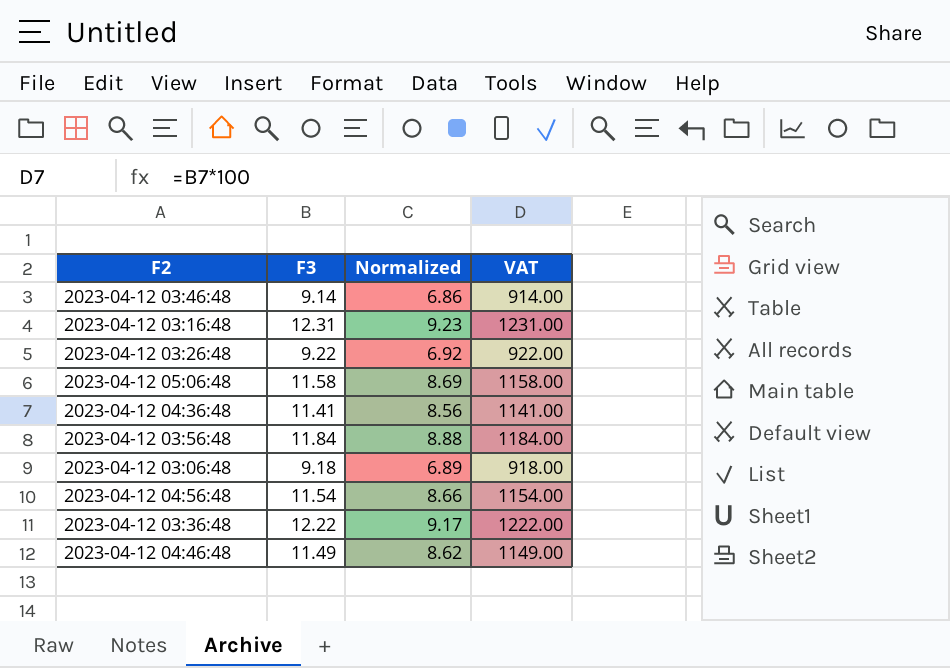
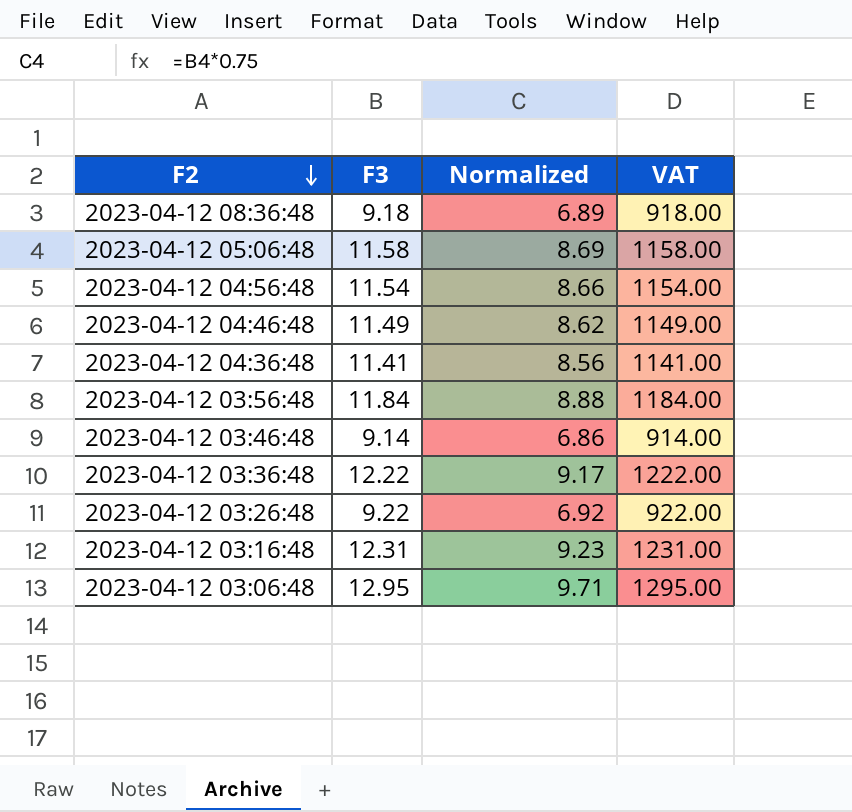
row order: none -> F2 descending
row 2023-04-12 08:36:48: none -> 9.18 | 6.89 | 918.00
2023-04-12 03:06:48 | F3: 9.18 -> 12.95
2023-04-12 03:06:48 | Normalized: 6.89 -> 9.71
2023-04-12 03:06:48 | VAT: 918.00 -> 1295.00

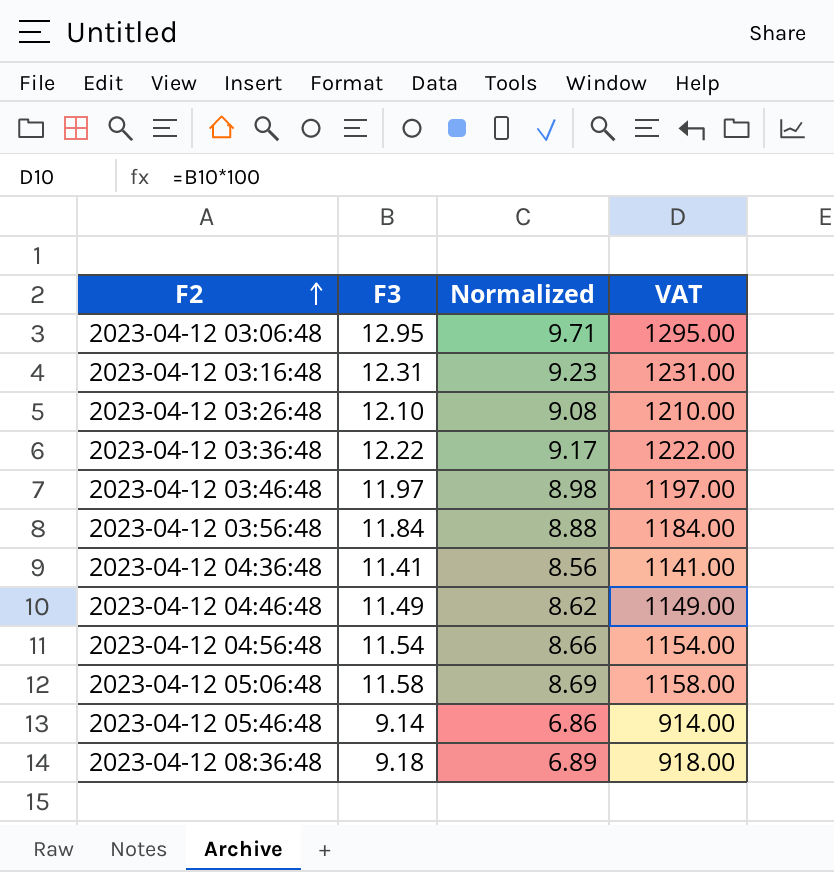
row order: F2 descending -> F2 ascending
2023-04-12 03:26:48 | F3: 9.22 -> 12.10
2023-04-12 03:26:48 | Normalized: 6.92 -> 9.08
2023-04-12 03:26:48 | VAT: 922.00 -> 1210.00
2023-04-12 03:46:48 | F3: 9.14 -> 11.97
2023-04-12 03:46:48 | Normalized: 6.86 -> 8.98
2023-04-12 03:46:48 | VAT: 914.00 -> 1197.00
row 2023-04-12 05:46:48: none -> 9.14 | 6.86 | 914.00

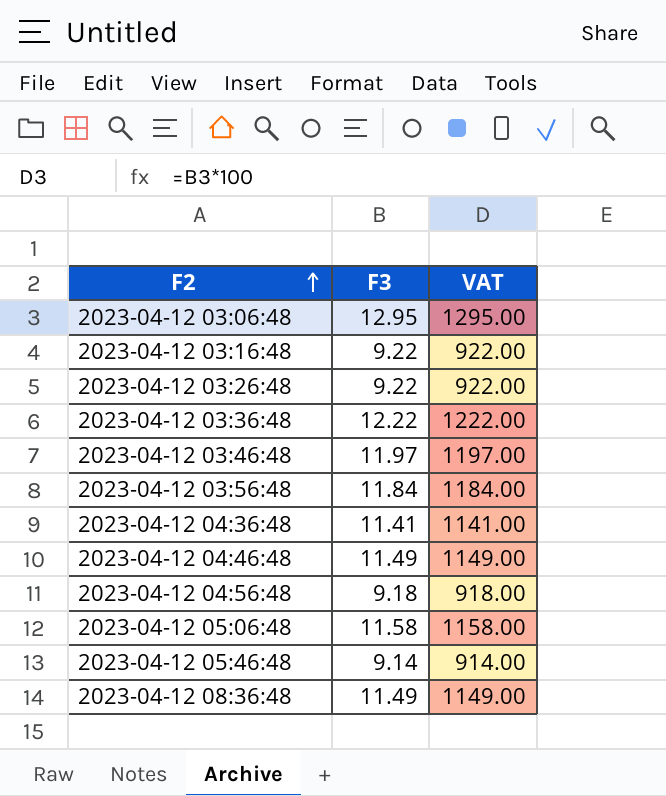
column Normalized | formula: [F3] * 0.75 -> none
2023-04-12 03:16:48 | F3: 12.31 -> 9.22
2023-04-12 03:16:48 | VAT: 1231.00 -> 922.00
2023-04-12 03:26:48 | F3: 12.10 -> 9.22
2023-04-12 03:26:48 | VAT: 1210.00 -> 922.00
2023-04-12 04:56:48 | F3: 11.54 -> 9.18
2023-04-12 04:56:48 | VAT: 1154.00 -> 918.00
2023-04-12 08:36:48 | F3: 9.18 -> 11.49
2023-04-12 08:36:48 | VAT: 918.00 -> 1149.00

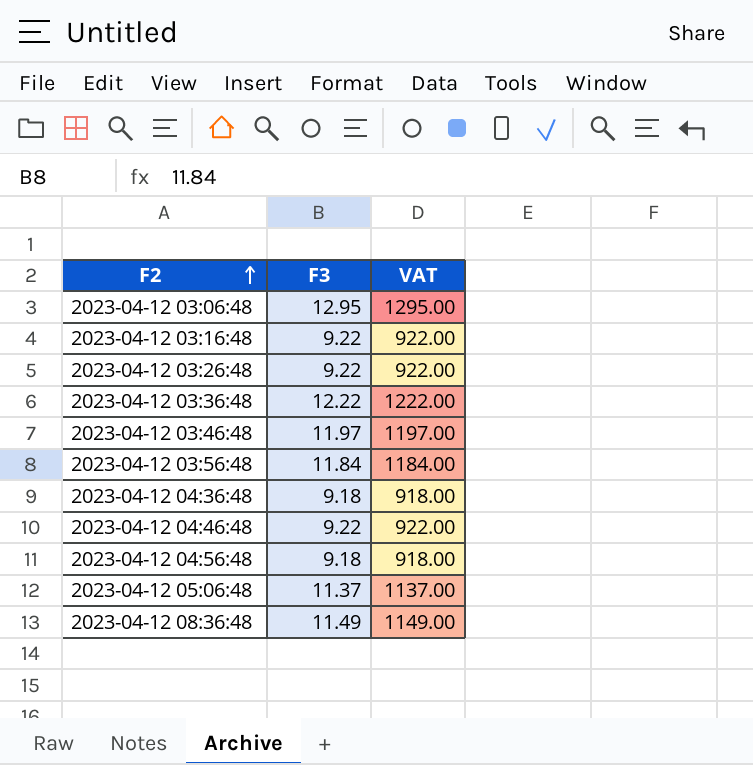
row 2023-04-12 05:46:48: 9.14 | 914.00 -> none
2023-04-12 04:36:48 | F3: 11.41 -> 9.18
2023-04-12 04:36:48 | VAT: 1141.00 -> 918.00
2023-04-12 04:46:48 | F3: 11.49 -> 9.22
2023-04-12 04:46:48 | VAT: 1149.00 -> 922.00
2023-04-12 05:06:48 | F3: 11.58 -> 11.37
2023-04-12 05:06:48 | VAT: 1158.00 -> 1137.00

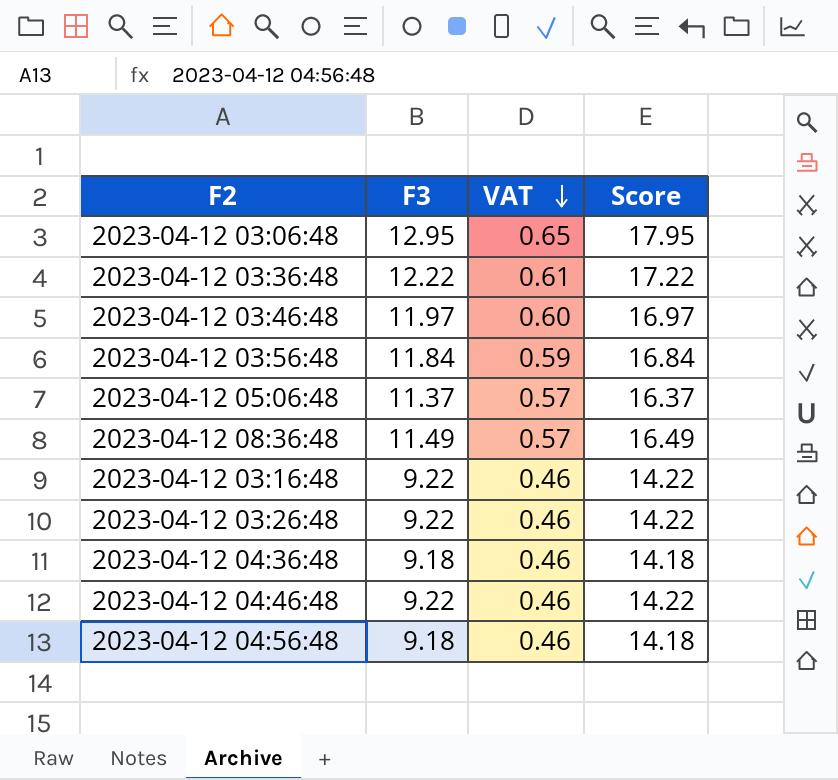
row order: F2 ascending -> VAT descending
column VAT | formula: [F3] * 100 -> [F3] * 0.05
column Score | formula: none -> [F3] + 5

